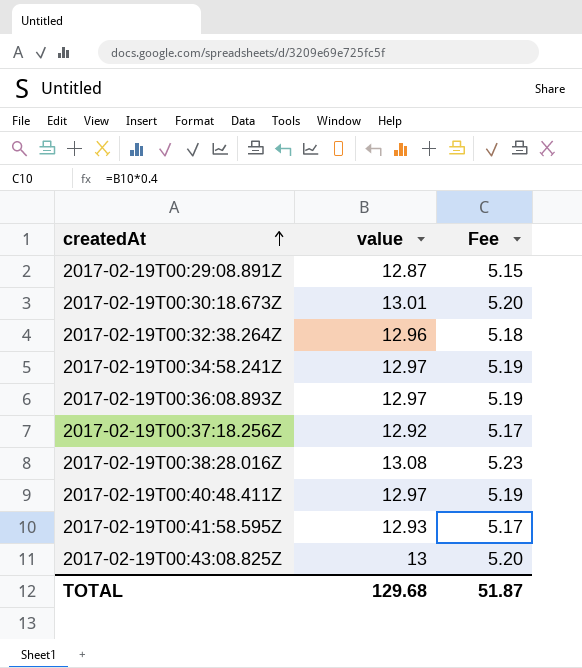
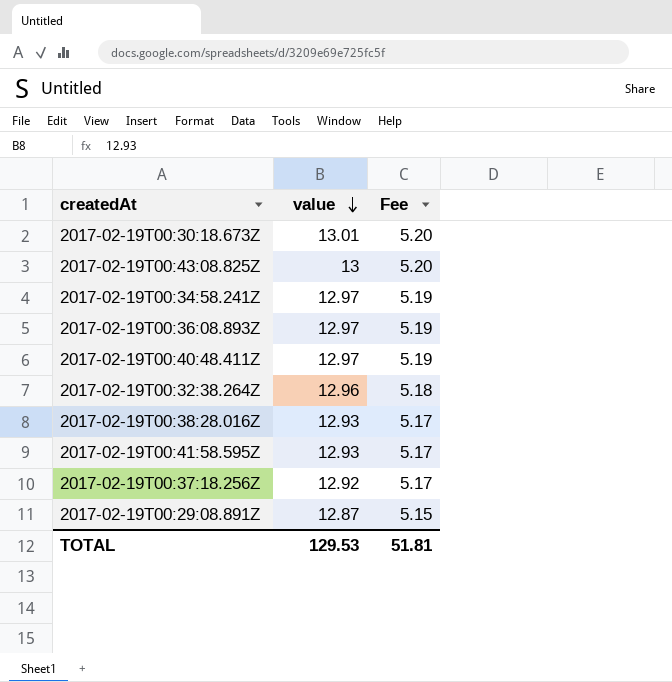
row order: createdAt ascending -> value descending
2017-02-19T00:38:28.016Z | value: 13.08 -> 12.93
2017-02-19T00:38:28.016Z | Fee: 5.23 -> 5.17
TOTAL | value: 129.68 -> 129.53
TOTAL | Fee: 51.87 -> 51.81

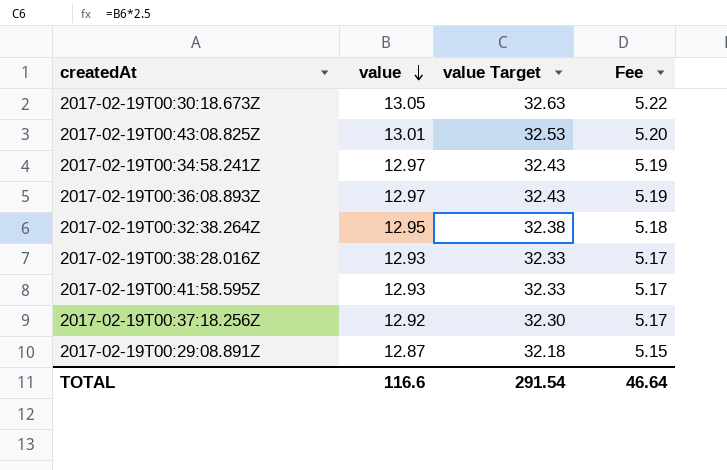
column value Target | formula: none -> [value] * 2.5
row 2017-02-19T00:40:48.411Z: 12.97 | 5.19 -> none
2017-02-19T00:30:18.673Z | value: 13.01 -> 13.05
2017-02-19T00:30:18.673Z | Fee: 5.20 -> 5.22
2017-02-19T00:43:08.825Z | value: 13 -> 13.01
2017-02-19T00:32:38.264Z | value: 12.96 -> 12.95
TOTAL | value: 129.53 -> 116.6
TOTAL | Fee: 51.81 -> 46.64

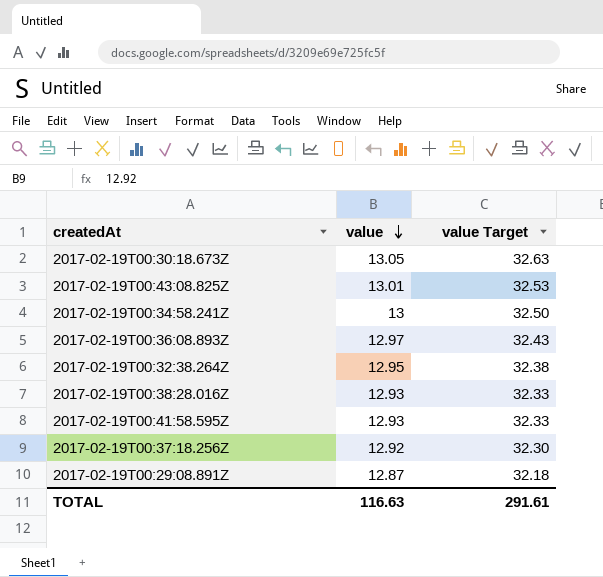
column Fee | formula: [value] * 0.4 -> none
2017-02-19T00:34:58.241Z | value: 12.97 -> 13
2017-02-19T00:34:58.241Z | value Target: 32.43 -> 32.50
TOTAL | value: 116.6 -> 116.63
TOTAL | value Target: 291.54 -> 291.61

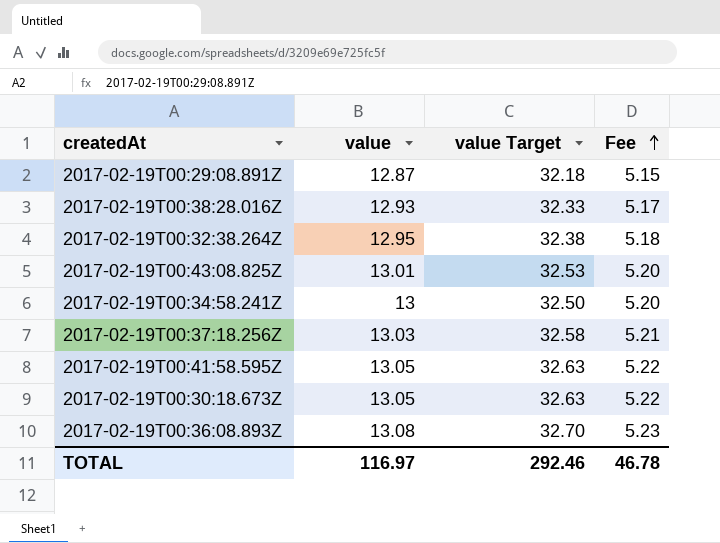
row order: value descending -> Fee ascending
column Fee | formula: none -> [value] * 0.4
2017-02-19T00:37:18.256Z | value: 12.92 -> 13.03
2017-02-19T00:37:18.256Z | value Target: 32.30 -> 32.58
2017-02-19T00:41:58.595Z | value: 12.93 -> 13.05
2017-02-19T00:41:58.595Z | value Target: 32.33 -> 32.63
2017-02-19T00:36:08.893Z | value: 12.97 -> 13.08
2017-02-19T00:36:08.893Z | value Target: 32.43 -> 32.70
TOTAL | value: 116.63 -> 116.97
TOTAL | value Target: 291.61 -> 292.46

